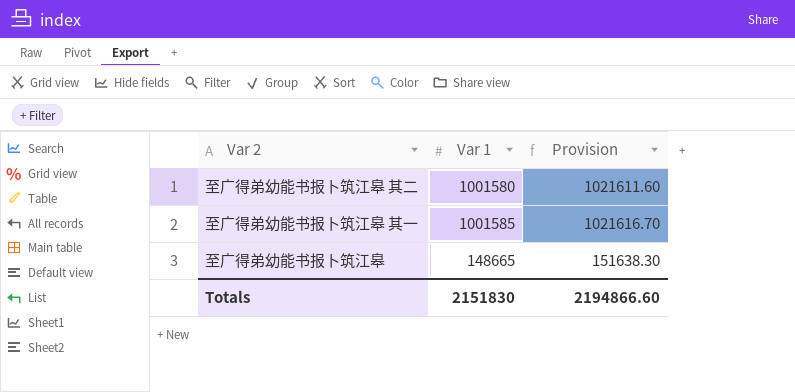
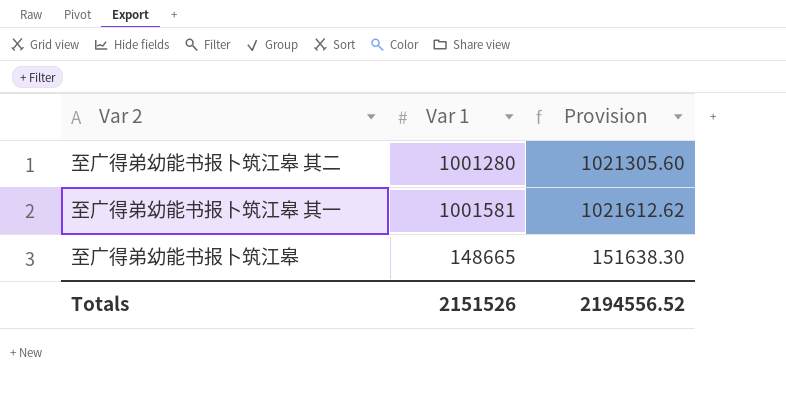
至广得弟幼能书报卜筑江皋 其二 | Var 1: 1001580 -> 1001280
至广得弟幼能书报卜筑江皋 其二 | Provision: 1021611.60 -> 1021305.60
至广得弟幼能书报卜筑江皋 其一 | Var 1: 1001585 -> 1001581
至广得弟幼能书报卜筑江皋 其一 | Provision: 1021616.70 -> 1021612.62
Totals | Var 1: 2151830 -> 2151526
Totals | Provision: 2194866.60 -> 2194556.52

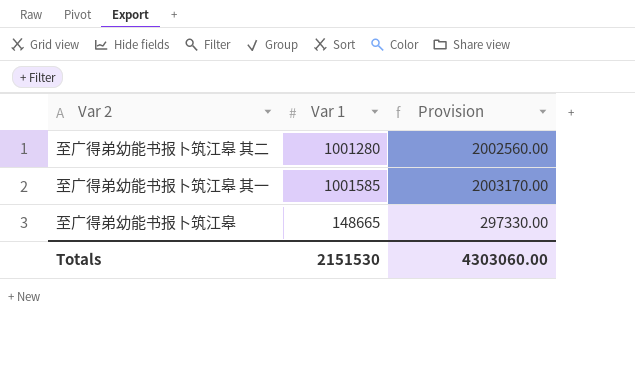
column Provision | formula: [Var 1] * 1.02 -> [Var 1] * 2
至广得弟幼能书报卜筑江皋 其一 | Var 1: 1001581 -> 1001585
Totals | Var 1: 2151526 -> 2151530
Totals | Provision: 2194556.52 -> 4303060.00

